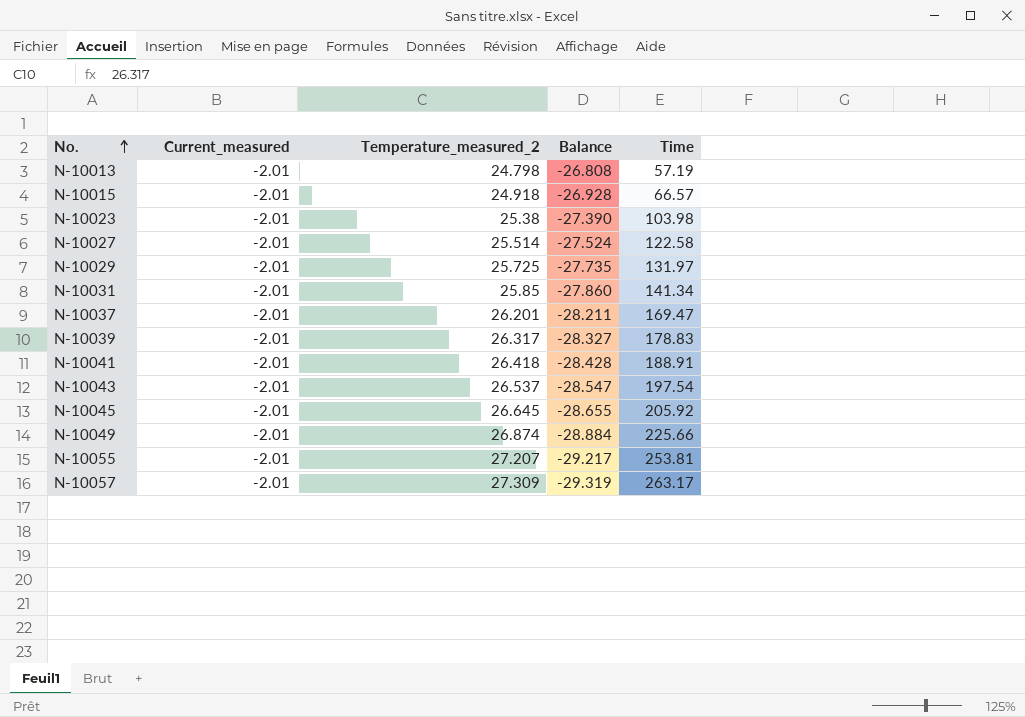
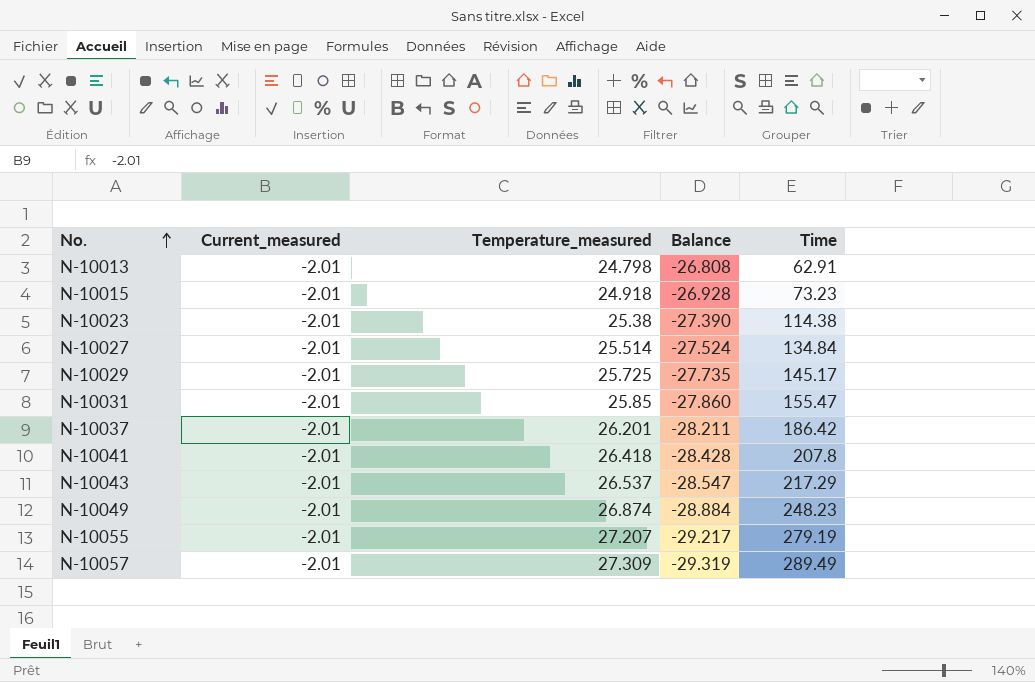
column name: Temperature_measured_2 -> Temperature_measured
row N-10039: -2.01 | 26.317 | -28.327 | 178.83 -> none
row N-10045: -2.01 | 26.645 | -28.655 | 205.92 -> none
N-10013 | Time: 57.19 -> 62.91
N-10015 | Time: 66.57 -> 73.23
N-10023 | Time: 103.98 -> 114.38
N-10027 | Time: 122.58 -> 134.84
N-10029 | Time: 131.97 -> 145.17
N-10031 | Time: 141.34 -> 155.47
N-10037 | Time: 169.47 -> 186.42
N-10041 | Time: 188.91 -> 207.8
N-10043 | Time: 197.54 -> 217.29
N-10049 | Time: 225.66 -> 248.23
N-10055 | Time: 253.81 -> 279.19
N-10057 | Time: 263.17 -> 289.49

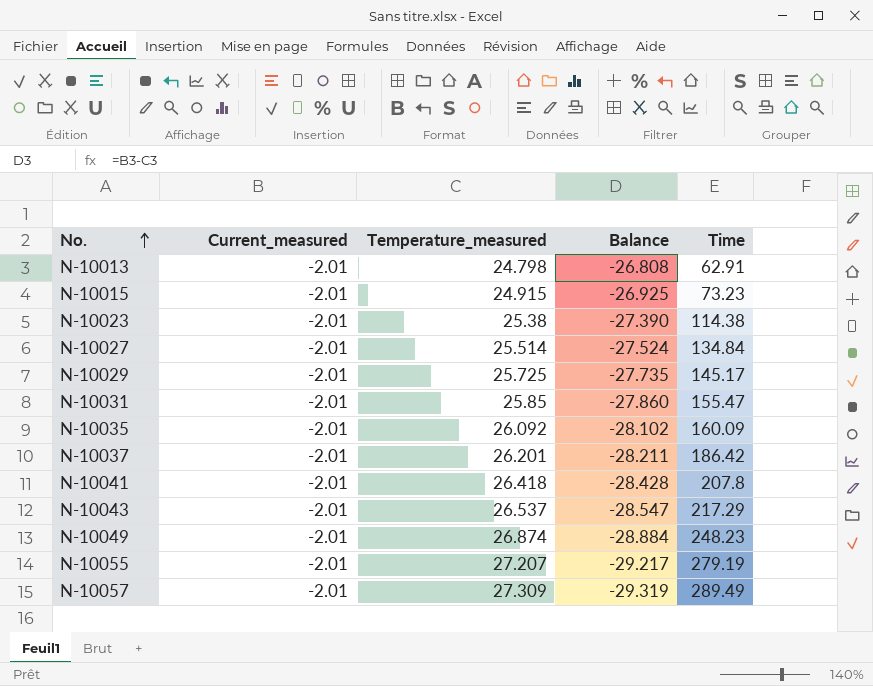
N-10015 | Temperature_measured: 24.918 -> 24.915
N-10015 | Balance: -26.928 -> -26.925
row N-10035: none -> -2.01 | 26.092 | -28.102 | 160.09

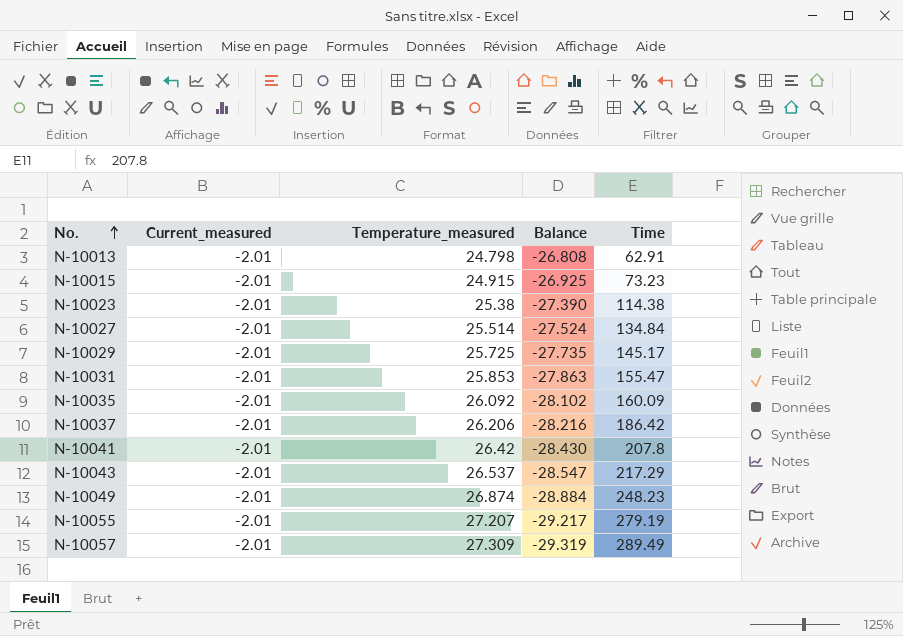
N-10031 | Temperature_measured: 25.85 -> 25.853
N-10031 | Balance: -27.860 -> -27.863
N-10037 | Temperature_measured: 26.201 -> 26.206
N-10037 | Balance: -28.211 -> -28.216
N-10041 | Temperature_measured: 26.418 -> 26.42
N-10041 | Balance: -28.428 -> -28.430

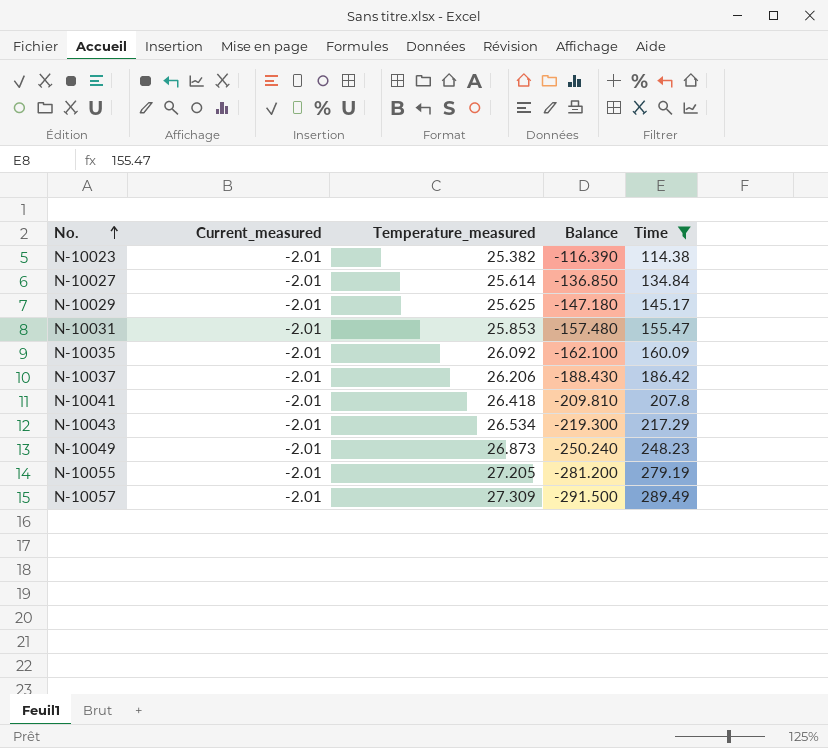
filter: none -> Time >= 114.38
column Balance | formula: [Current_measured] - [Temperature_measured] -> [Current_measured] - [Time]
N-10023 | Temperature_measured: 25.38 -> 25.382
N-10027 | Temperature_measured: 25.514 -> 25.614
N-10029 | Temperature_measured: 25.725 -> 25.625
N-10041 | Temperature_measured: 26.42 -> 26.418
N-10043 | Temperature_measured: 26.537 -> 26.534
N-10049 | Temperature_measured: 26.874 -> 26.873
N-10055 | Temperature_measured: 27.207 -> 27.205

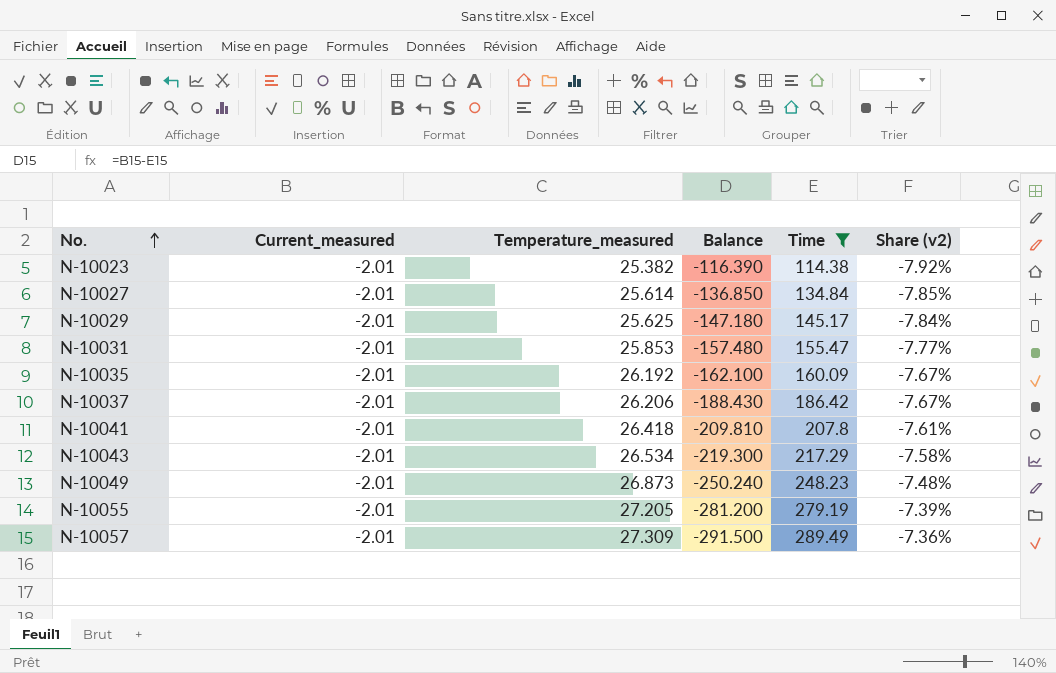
column Share (v2) | formula: none -> [Current_measured] / [Temperature_measured]
N-10035 | Temperature_measured: 26.092 -> 26.192

